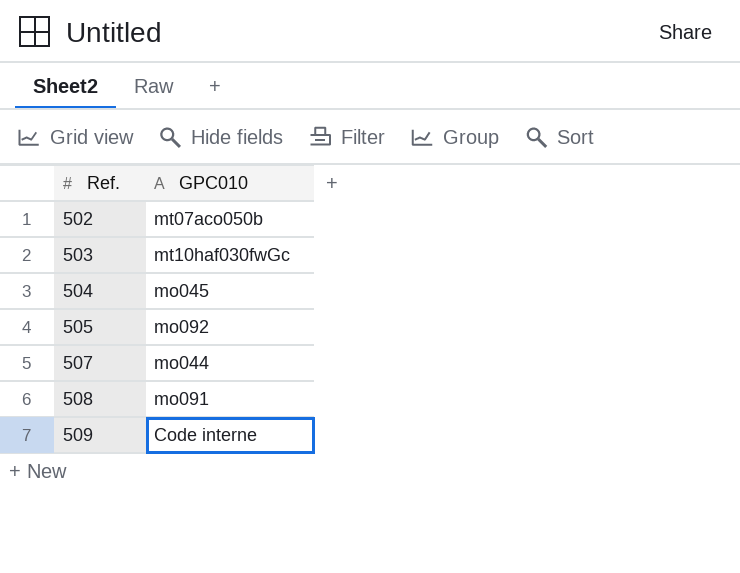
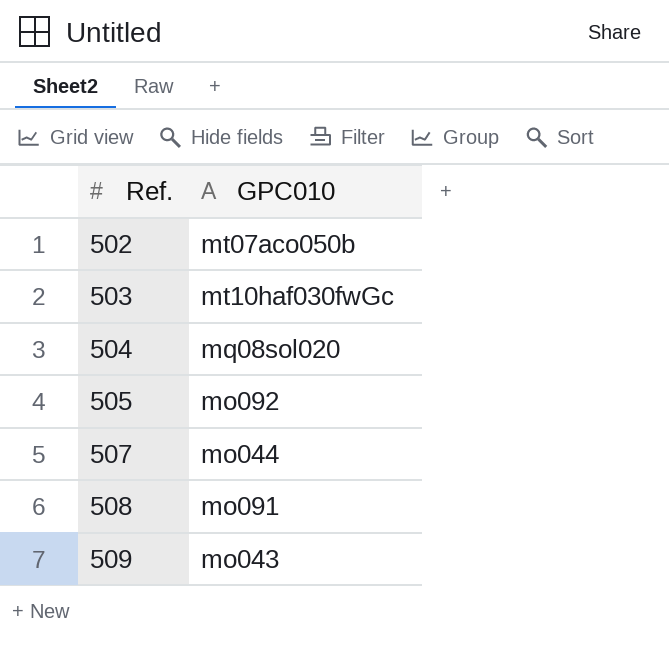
504 | GPC010: mo045 -> mq08sol020
509 | GPC010: Code interne -> mo043

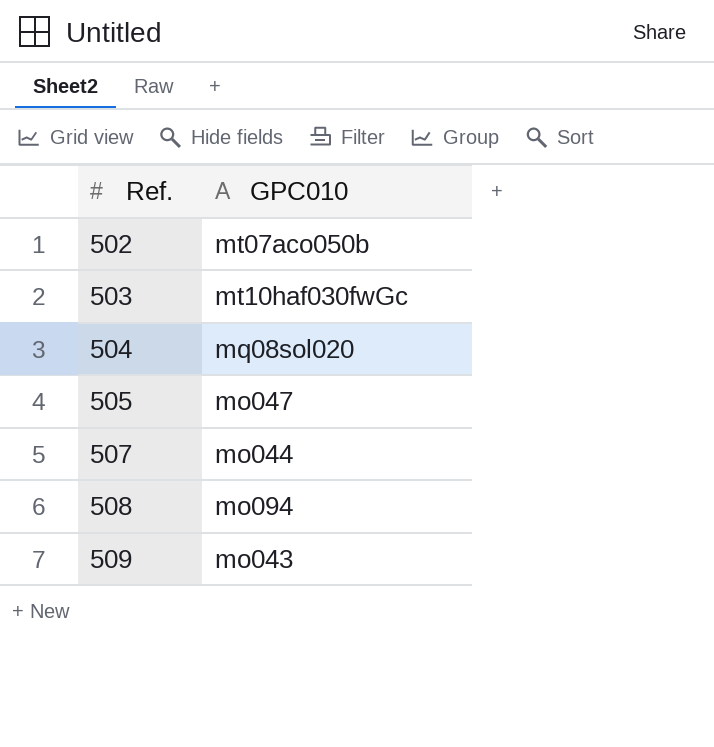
505 | GPC010: mo092 -> mo047
508 | GPC010: mo091 -> mo094

